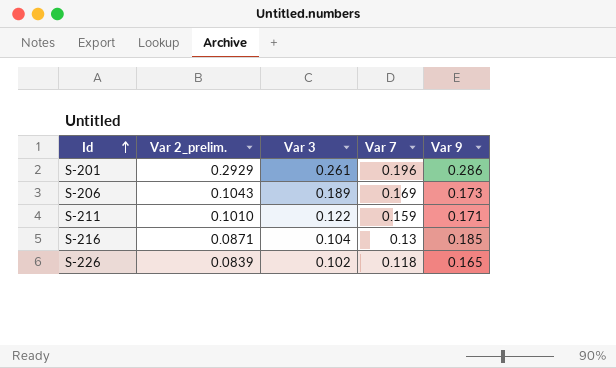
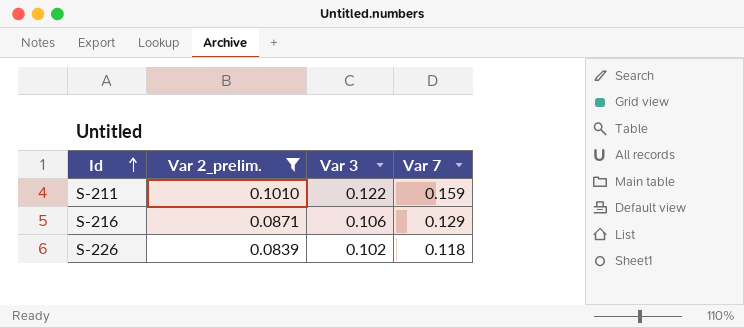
filter: none -> Var 2_prelim. <= 0.1010
column Var 9 | position: 5 -> none
S-216 | Var 3: 0.104 -> 0.106
S-216 | Var 7: 0.13 -> 0.129

